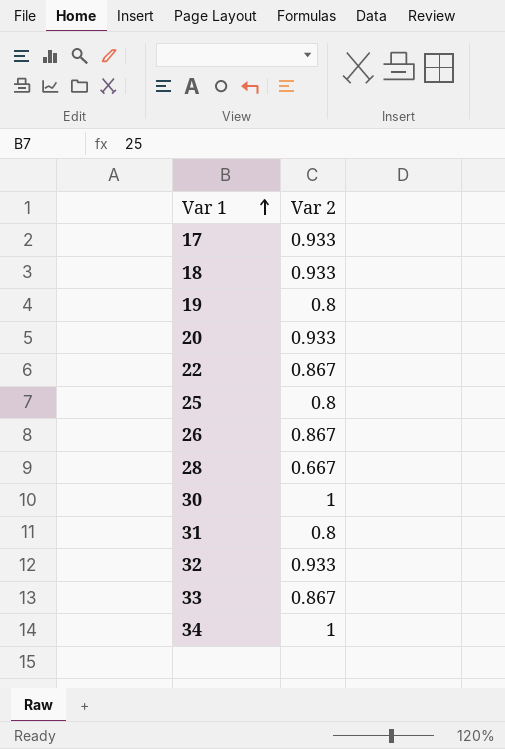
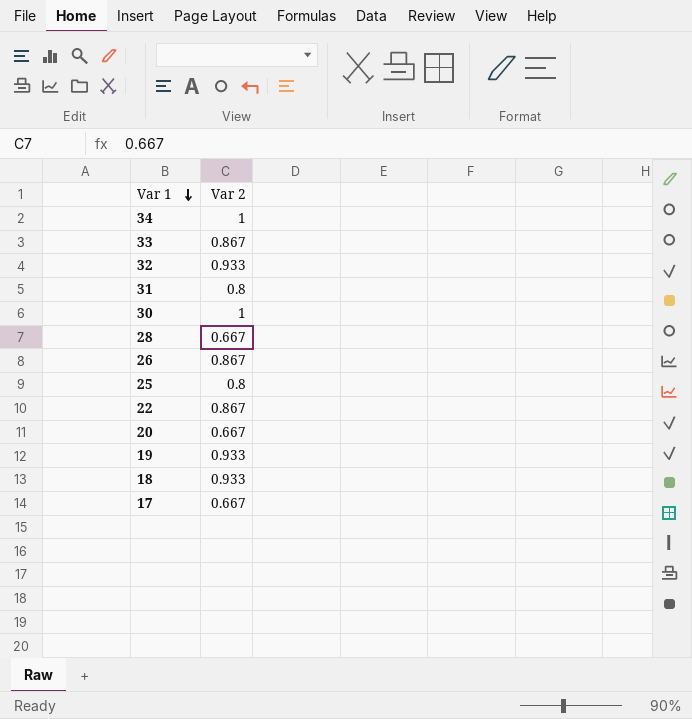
row order: Var 1 ascending -> Var 1 descending
20 | Var 2: 0.933 -> 0.667
19 | Var 2: 0.8 -> 0.933
17 | Var 2: 0.933 -> 0.667

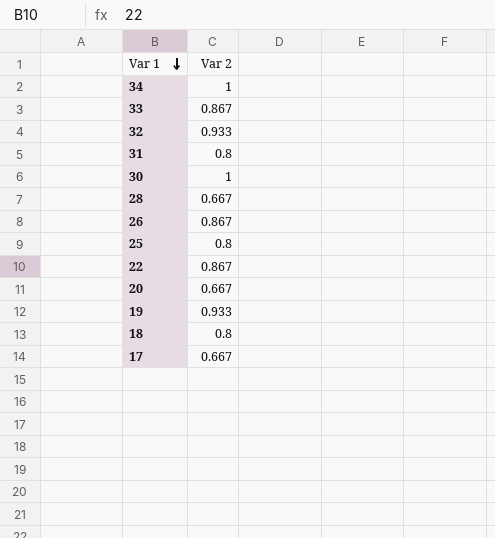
18 | Var 2: 0.933 -> 0.8

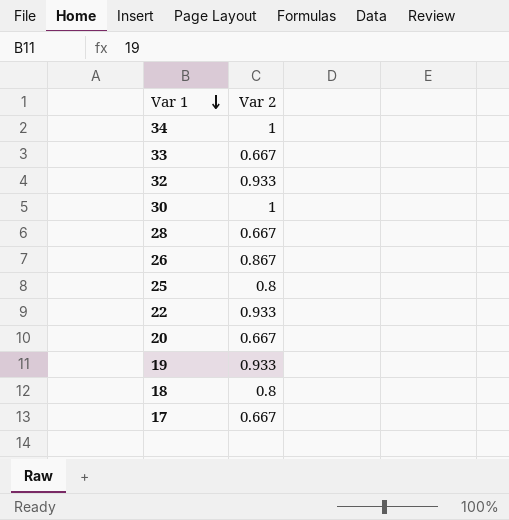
row 31: 0.8 -> none
33 | Var 2: 0.867 -> 0.667
22 | Var 2: 0.867 -> 0.933

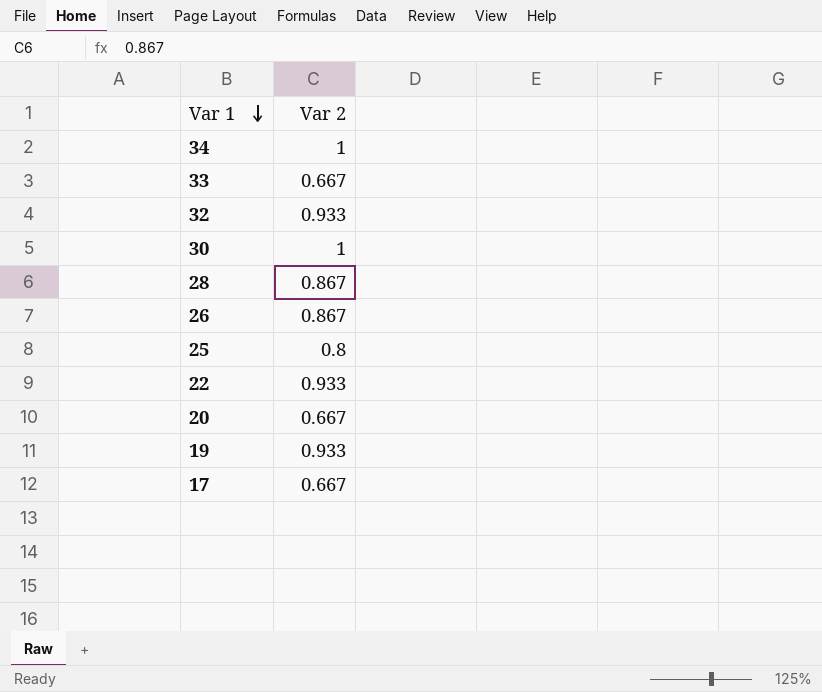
row 18: 0.8 -> none
28 | Var 2: 0.667 -> 0.867

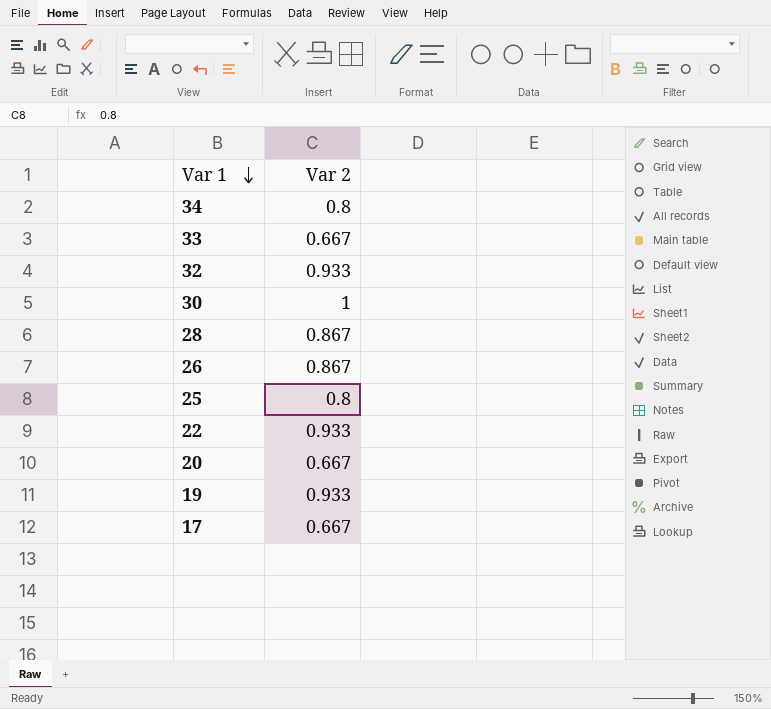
34 | Var 2: 1 -> 0.8

